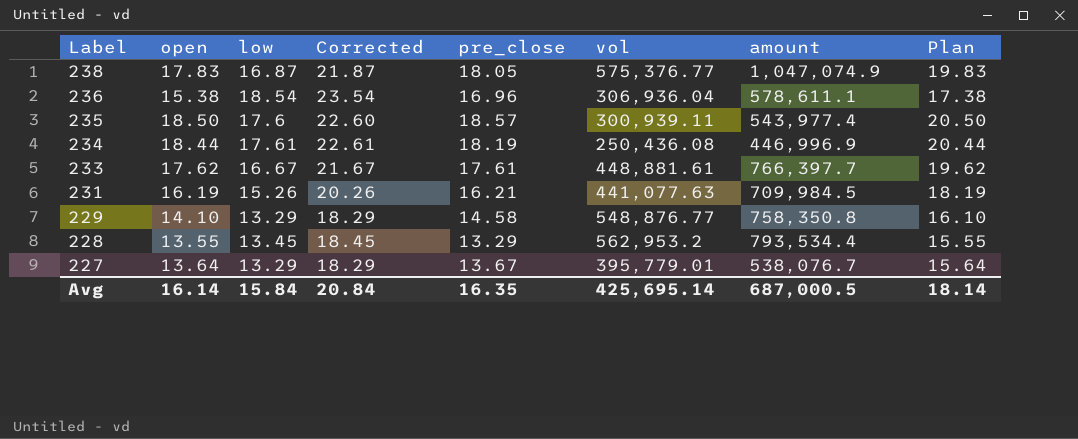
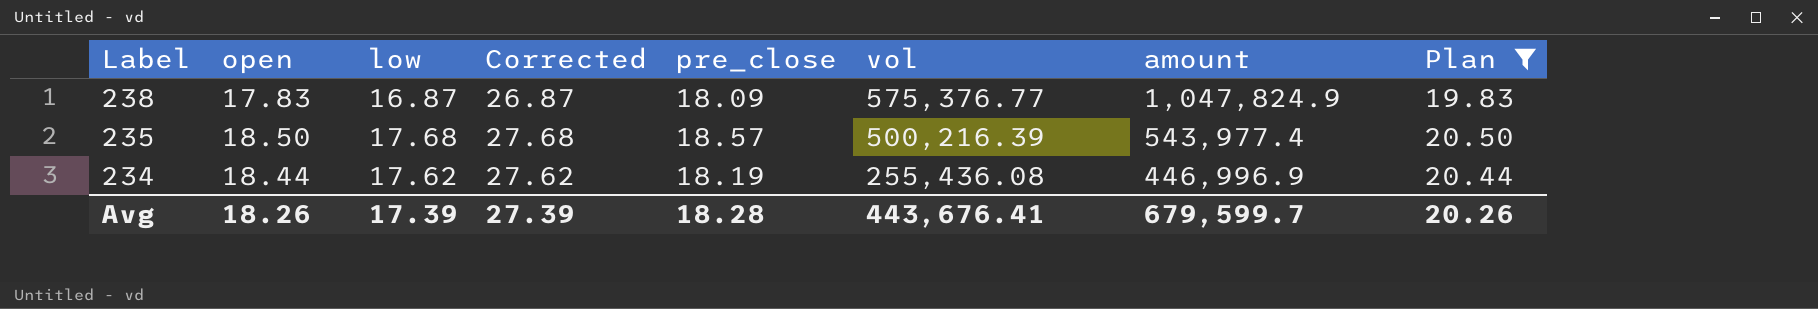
filter: none -> Plan >= 19.83
column Corrected | formula: [low] + 5 -> [low] + 10
238 | pre_close: 18.05 -> 18.09
238 | amount: 1,047,074.9 -> 1,047,824.9
235 | low: 17.6 -> 17.68
235 | vol: 300,939.11 -> 500,216.39
234 | low: 17.61 -> 17.62
234 | vol: 250,436.08 -> 255,436.08
Avg | open: 16.14 -> 18.26
Avg | low: 15.84 -> 17.39
Avg | Corrected: 20.84 -> 27.39
Avg | pre_close: 16.35 -> 18.28
Avg | vol: 425,695.14 -> 443,676.41
Avg | amount: 687,000.5 -> 679,599.7
Avg | Plan: 18.14 -> 20.26

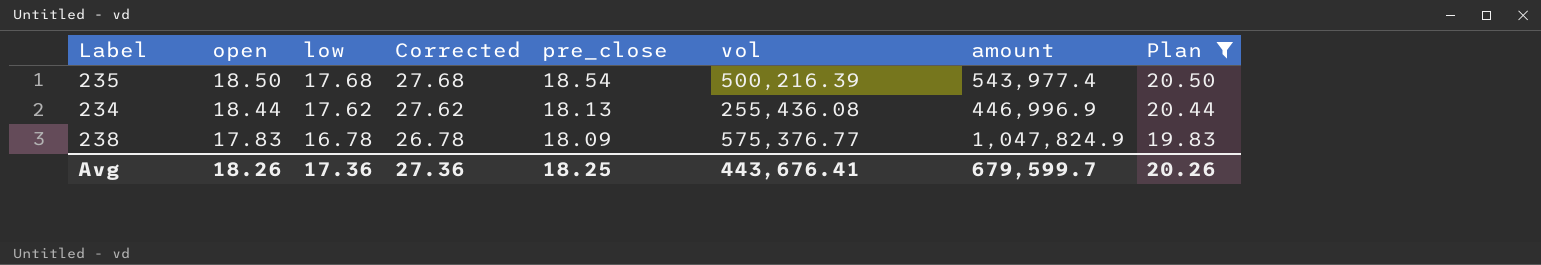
row order: Label descending -> open descending
235 | pre_close: 18.57 -> 18.54
234 | pre_close: 18.19 -> 18.13
238 | low: 16.87 -> 16.78
238 | Corrected: 26.87 -> 26.78
Avg | low: 17.39 -> 17.36
Avg | Corrected: 27.39 -> 27.36
Avg | pre_close: 18.28 -> 18.25

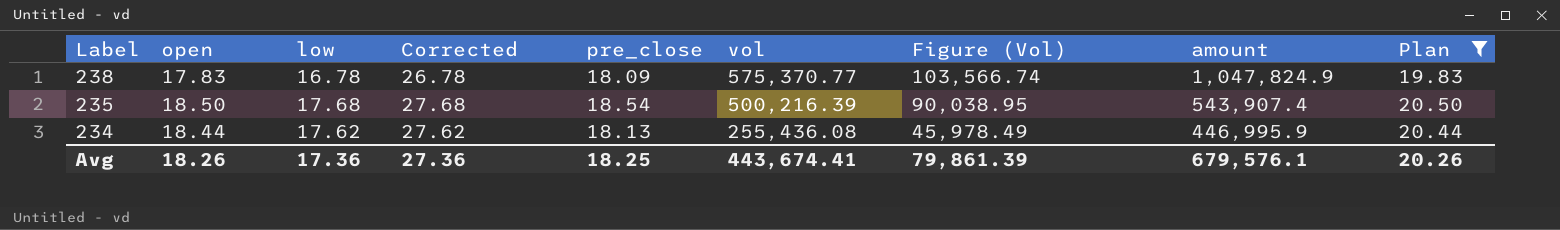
row order: open descending -> Label descending
column Figure (Vol) | formula: none -> [vol] * 0.18
238 | vol: 575,376.77 -> 575,370.77
235 | amount: 543,977.4 -> 543,907.4
234 | amount: 446,996.9 -> 446,995.9
Avg | vol: 443,676.41 -> 443,674.41
Avg | amount: 679,599.7 -> 679,576.1

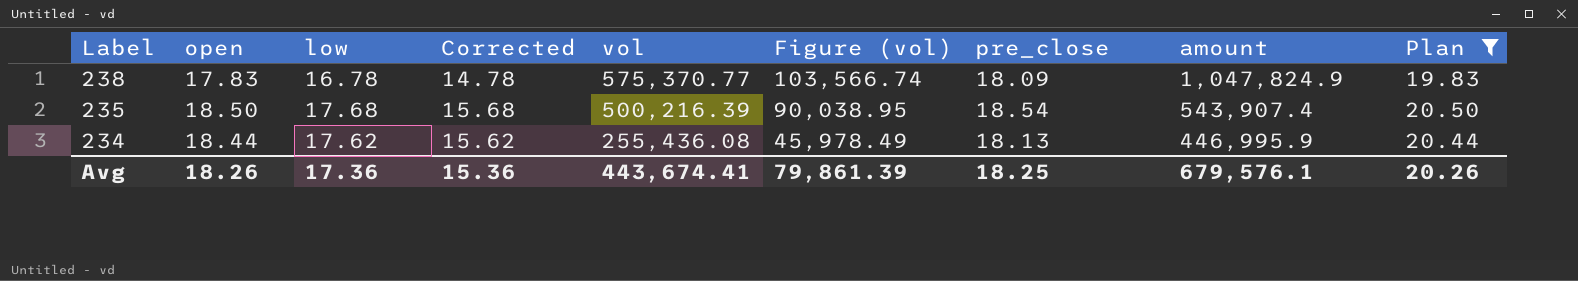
column Corrected | formula: [low] + 10 -> [low] - 2
column name: Figure (Vol) -> Figure (vol)
column pre_close | position: 5 -> 7
Avg | Corrected: 27.36 -> 15.36

